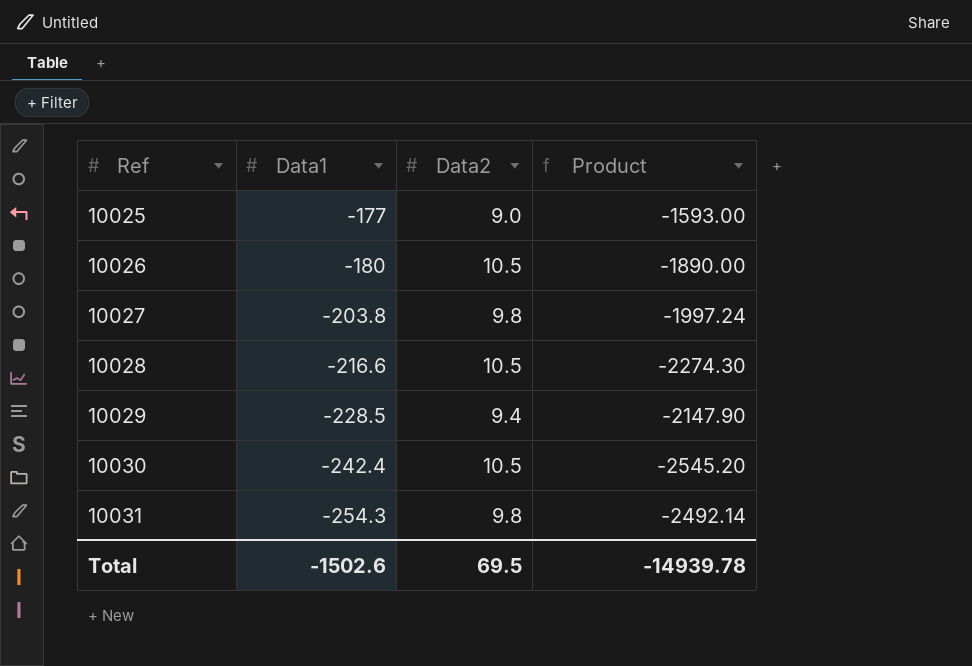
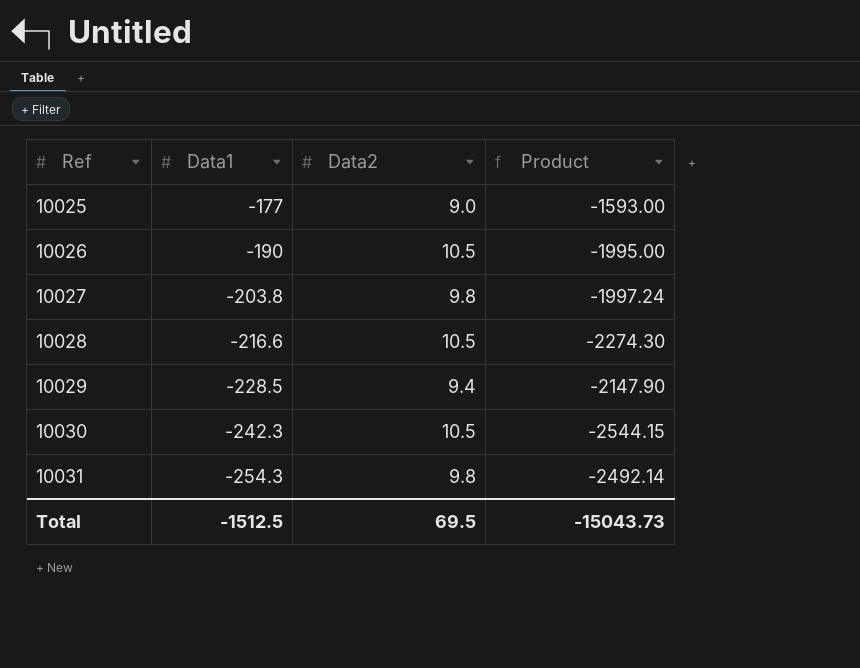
10026 | Data1: -180 -> -190
10026 | Product: -1890.00 -> -1995.00
10030 | Data1: -242.4 -> -242.3
10030 | Product: -2545.20 -> -2544.15
Total | Data1: -1502.6 -> -1512.5
Total | Product: -14939.78 -> -15043.73

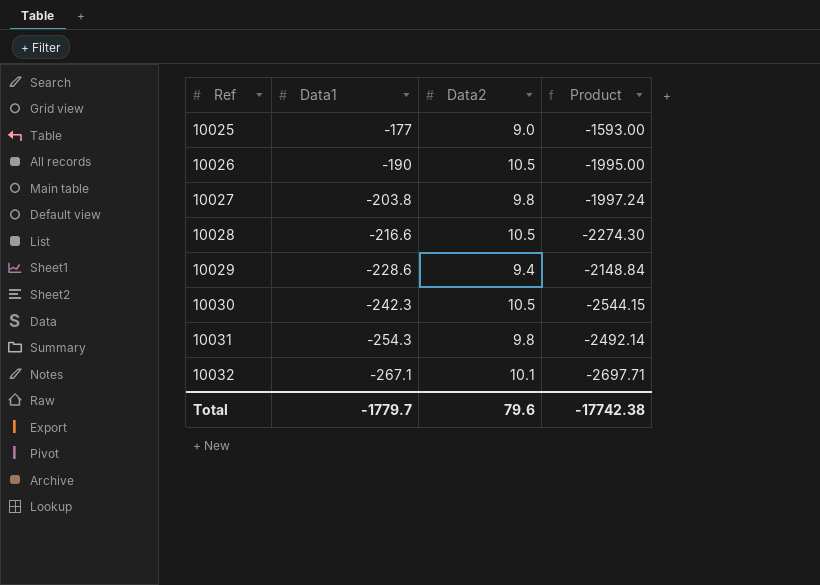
10029 | Data1: -228.5 -> -228.6
10029 | Product: -2147.90 -> -2148.84
row 10032: none -> -267.1 | 10.1 | -2697.71
Total | Data1: -1512.5 -> -1779.7
Total | Data2: 69.5 -> 79.6
Total | Product: -15043.73 -> -17742.38

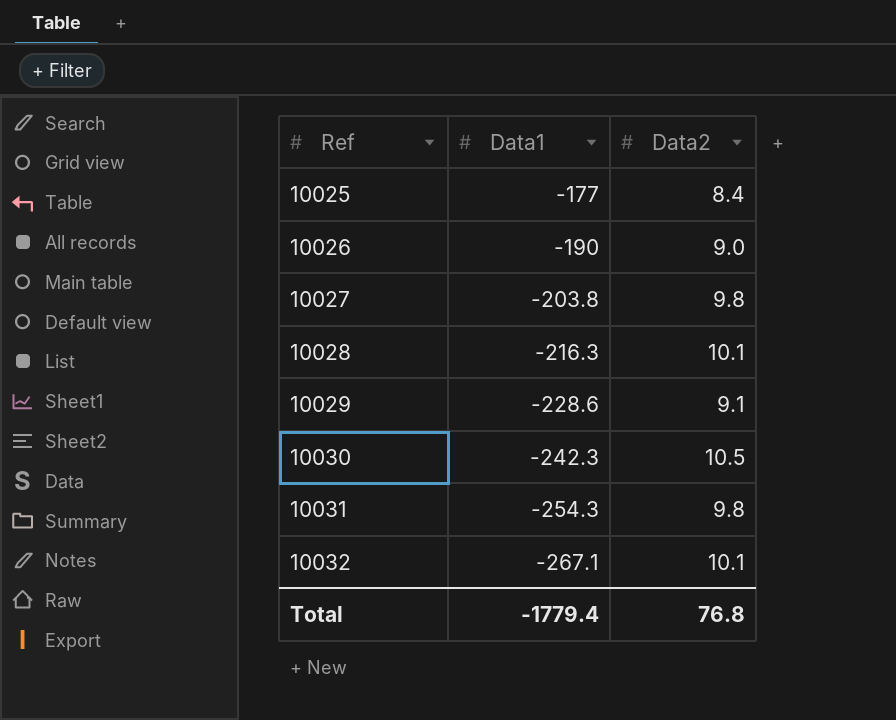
column Product | formula: [Data1] * [Data2] -> none
10025 | Data2: 9.0 -> 8.4
10026 | Data2: 10.5 -> 9.0
10028 | Data1: -216.6 -> -216.3
10028 | Data2: 10.5 -> 10.1
10029 | Data2: 9.4 -> 9.1
Total | Data1: -1779.7 -> -1779.4
Total | Data2: 79.6 -> 76.8

